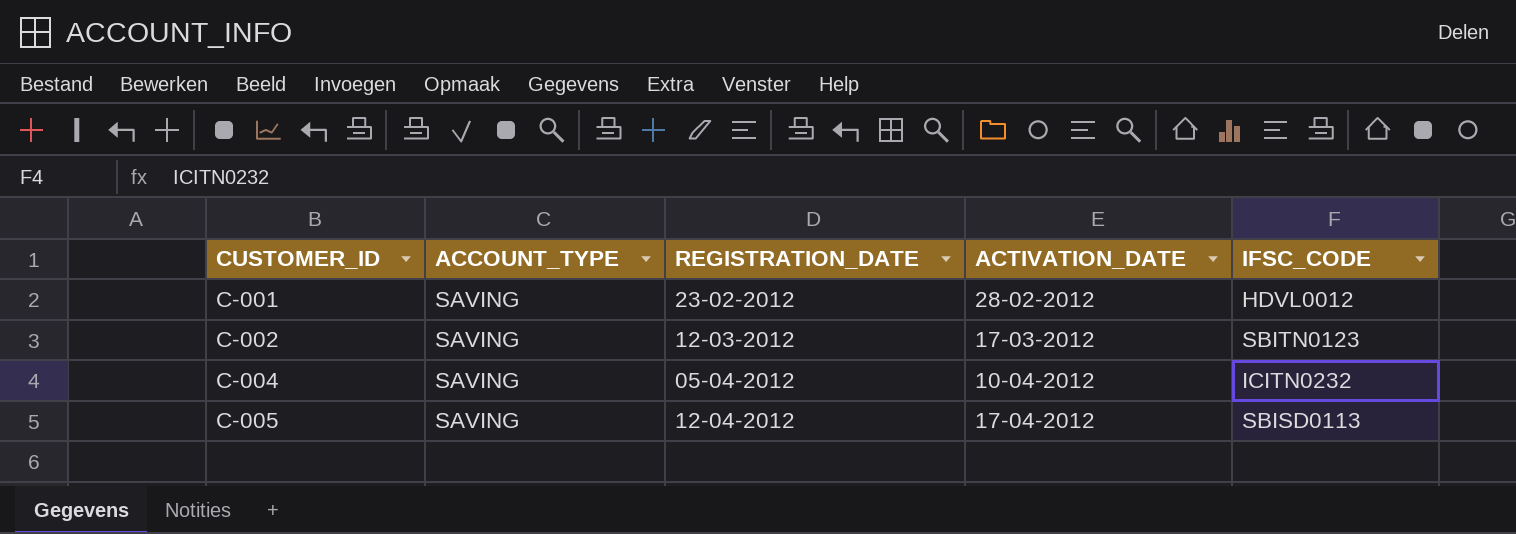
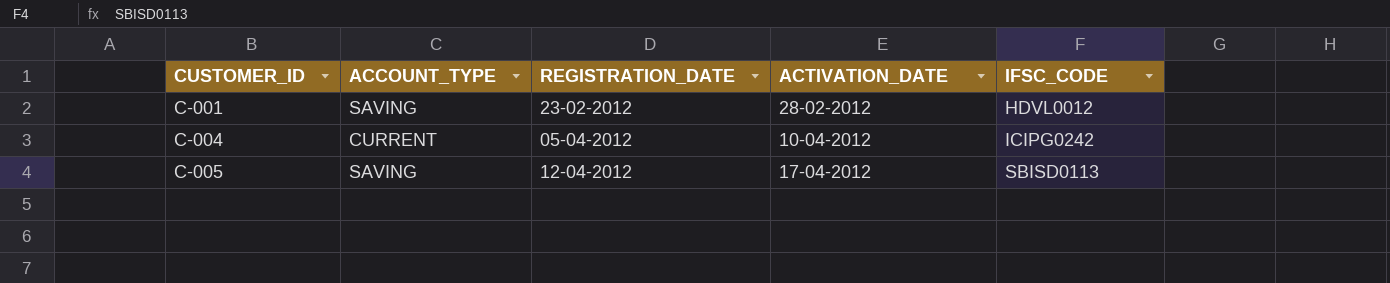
row C-002: SAVING | 12-03-2012 | 17-03-2012 | SBITN0123 -> none
C-004 | ACCOUNT_TYPE: SAVING -> CURRENT
C-004 | IFSC_CODE: ICITN0232 -> ICIPG0242

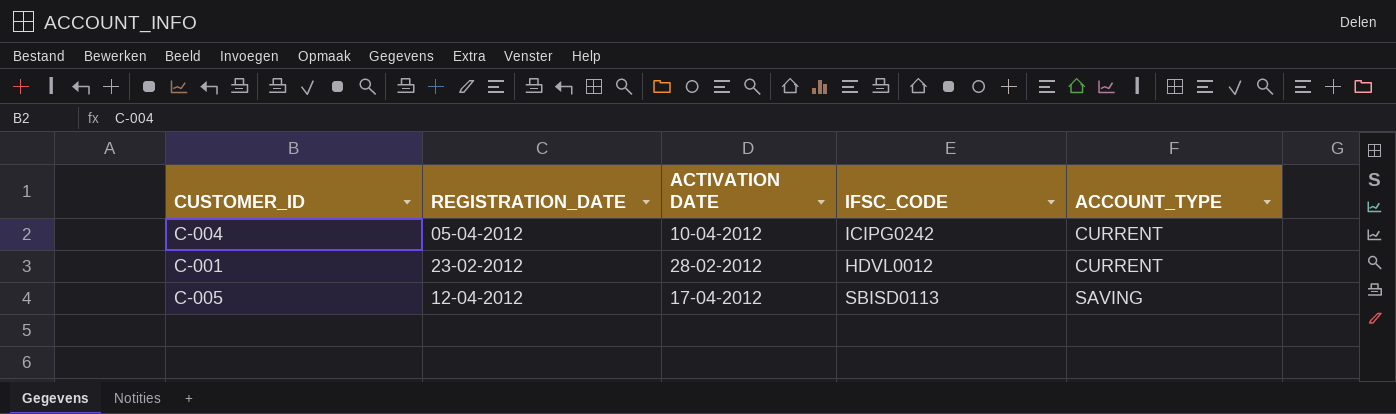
row order: CUSTOMER_ID ascending -> ACCOUNT_TYPE ascending
column name: ACTIVATION_DATE -> ACTIVATION DATE
column ACCOUNT_TYPE | position: 2 -> 5
C-001 | ACCOUNT_TYPE: SAVING -> CURRENT

